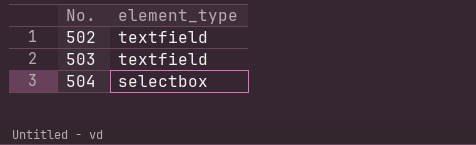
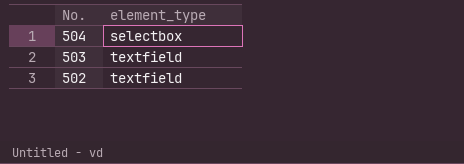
row order: No. ascending -> No. descending

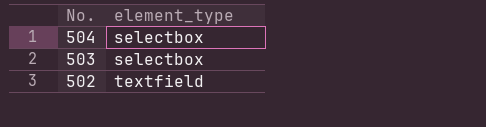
503 | element_type: textfield -> selectbox

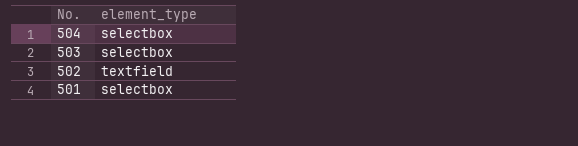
row 501: none -> selectbox

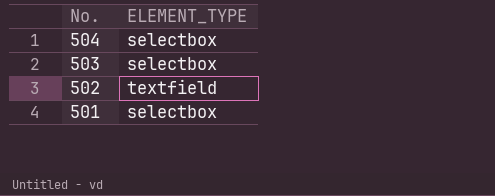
column name: element_type -> ELEMENT_TYPE

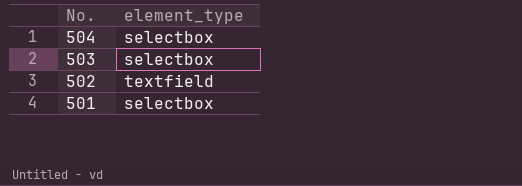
column name: ELEMENT_TYPE -> element_type

